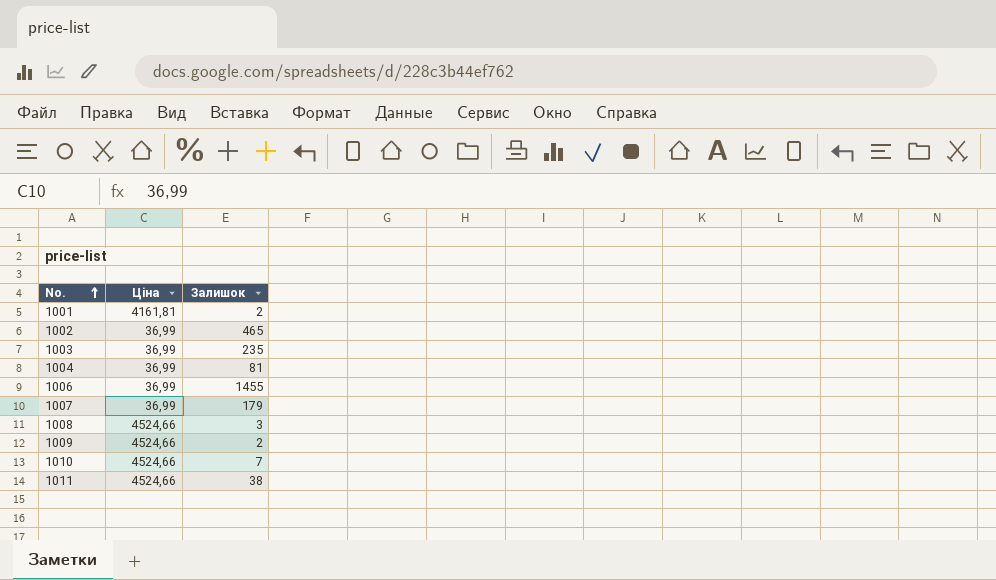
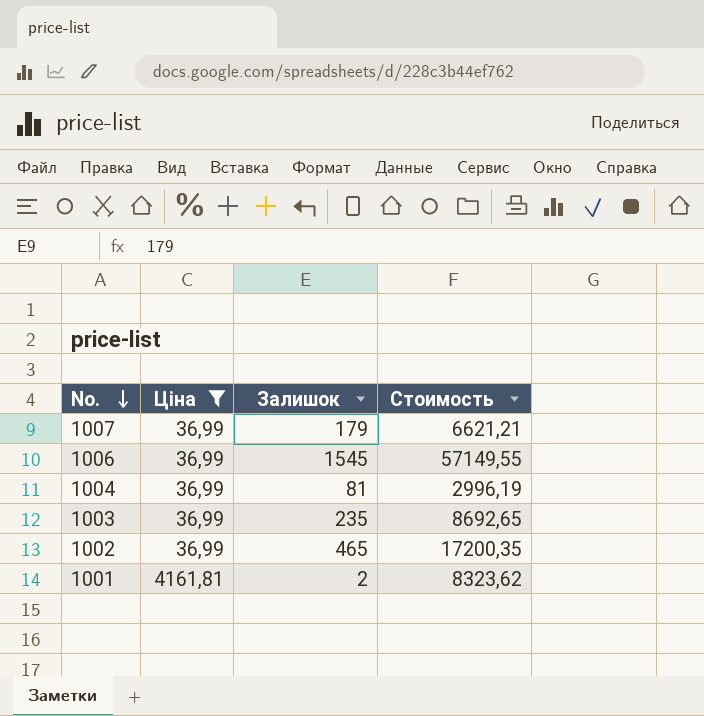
filter: none -> Ціна != 4524,66
row order: No. ascending -> No. descending
column Стоимость | formula: none -> [Ціна] * [Залишок]
1006 | Залишок: 1455 -> 1545

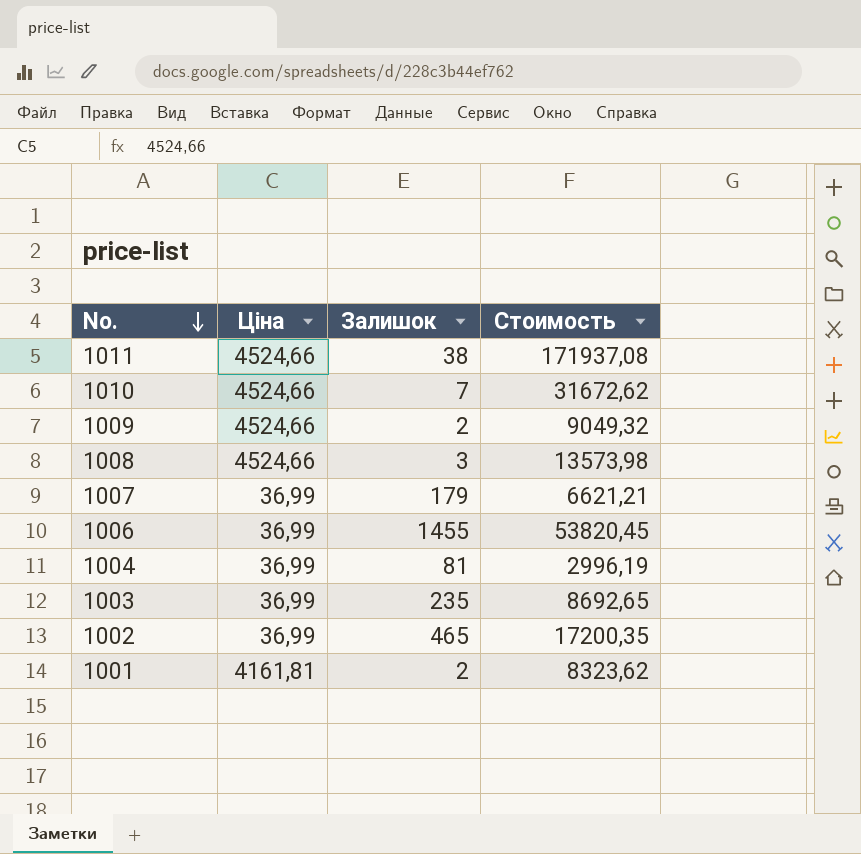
filter: Ціна != 4524,66 -> none
1006 | Залишок: 1545 -> 1455
1006 | Стоимость: 57149,55 -> 53820,45

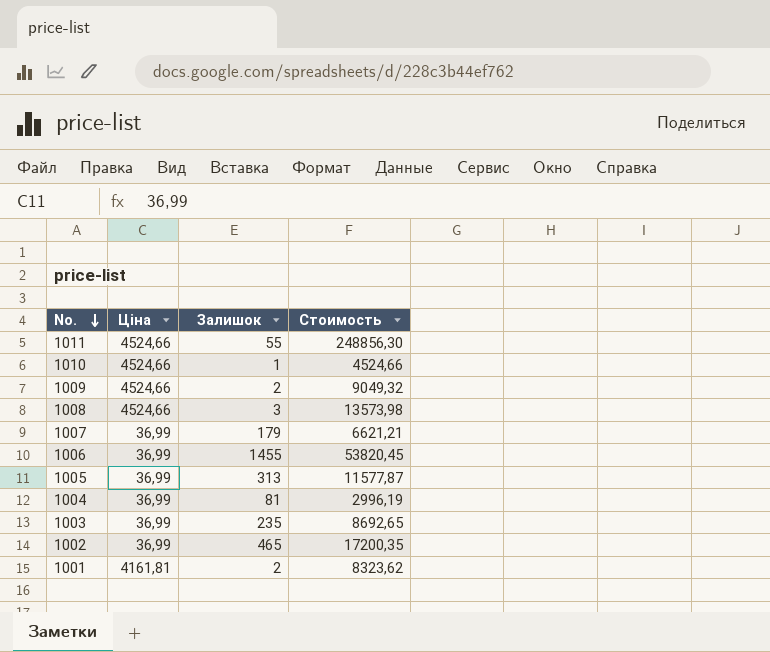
1011 | Залишок: 38 -> 55
1011 | Стоимость: 171937,08 -> 248856,30
1010 | Залишок: 7 -> 1
1010 | Стоимость: 31672,62 -> 4524,66
row 1005: none -> 36,99 | 313 | 11577,87

